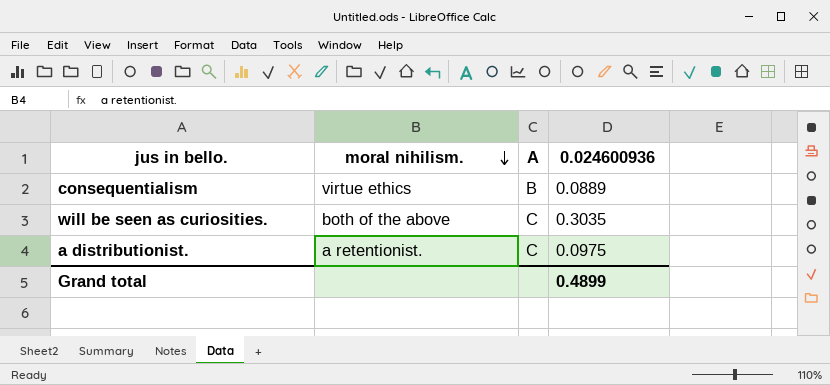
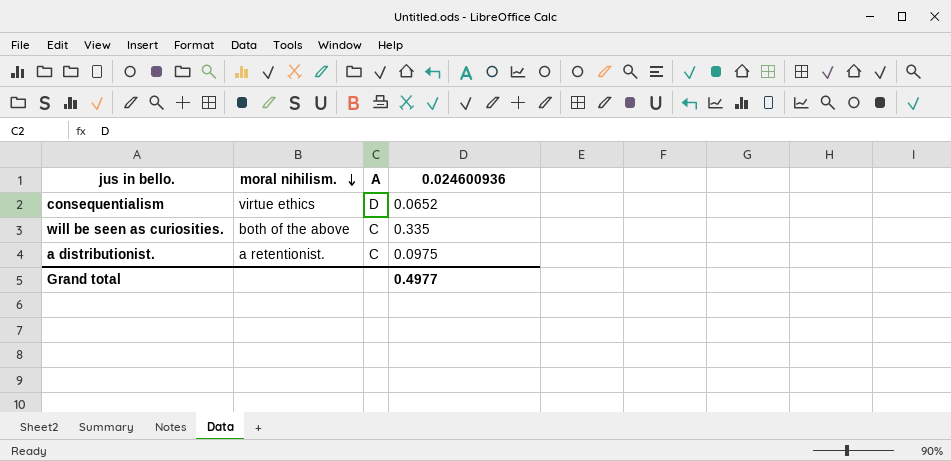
consequentialism | A: B -> D
consequentialism | 0.024600936: 0.0889 -> 0.0652
will be seen as curiosities. | 0.024600936: 0.3035 -> 0.335
Grand total | 0.024600936: 0.4899 -> 0.4977

